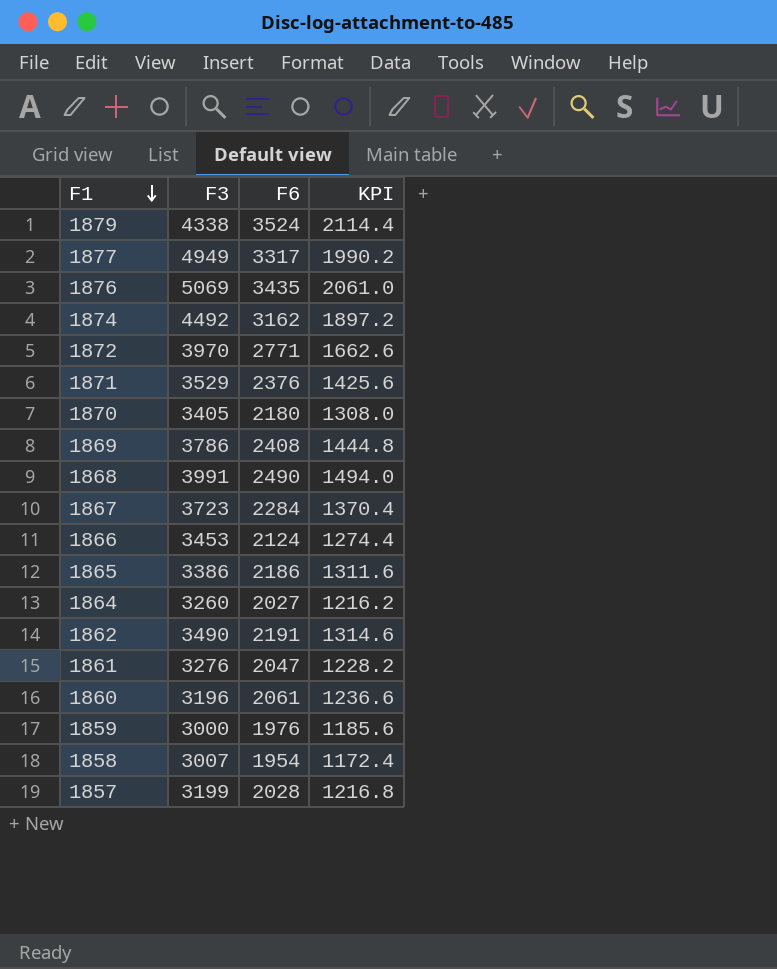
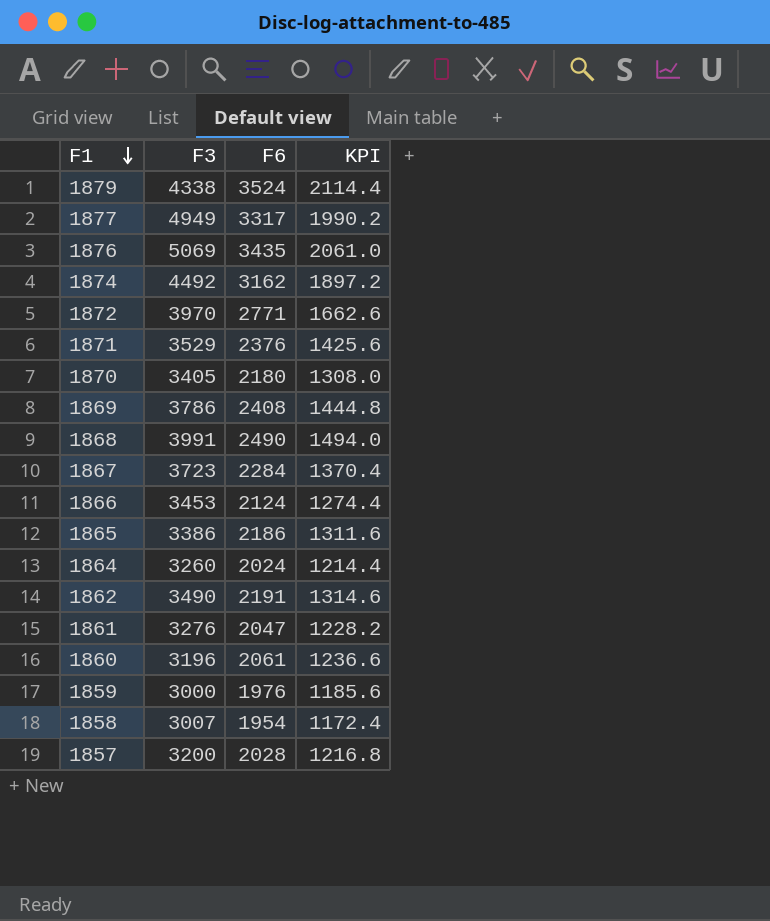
1864 | F6: 2027 -> 2024
1864 | KPI: 1216.2 -> 1214.4
1857 | F3: 3199 -> 3200

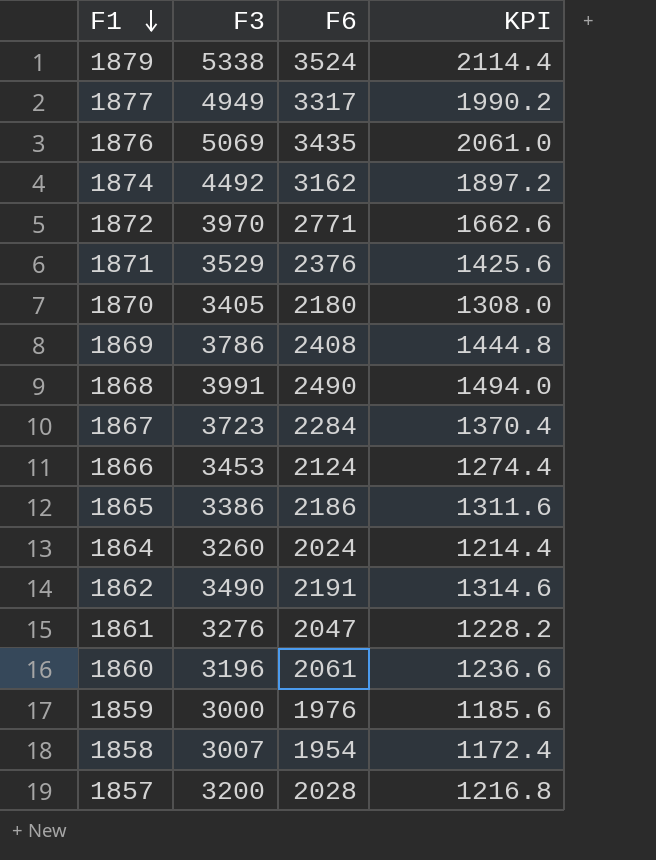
1879 | F3: 4338 -> 5338

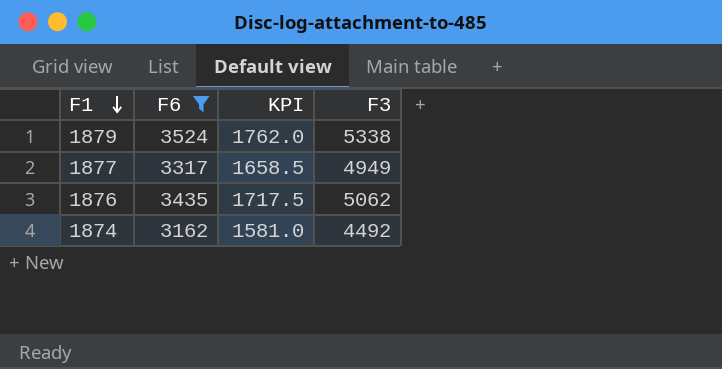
filter: none -> F6 >= 3162
column KPI | formula: [F6] * 0.6 -> [F6] * 0.5
column F3 | position: 2 -> 4
1876 | F3: 5069 -> 5062

